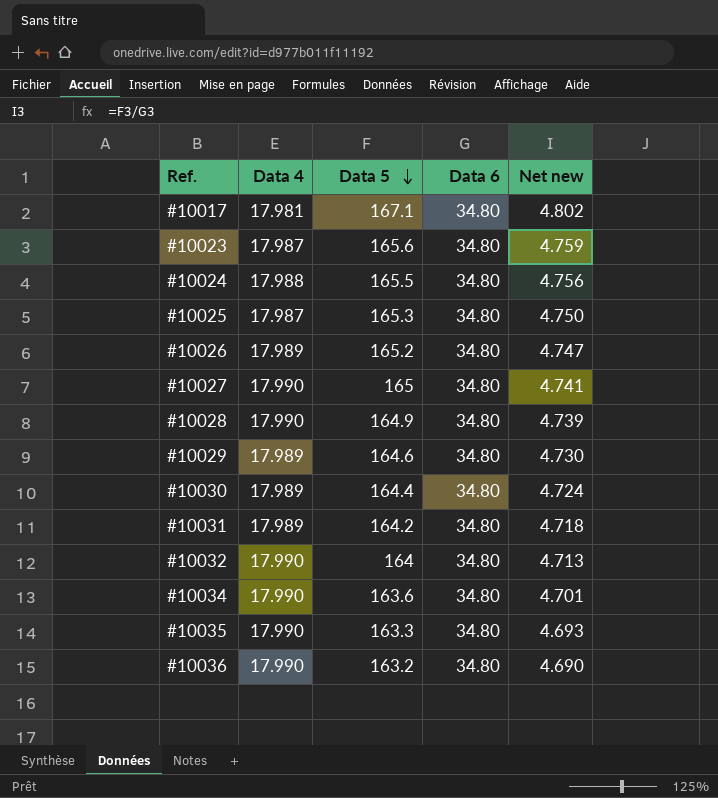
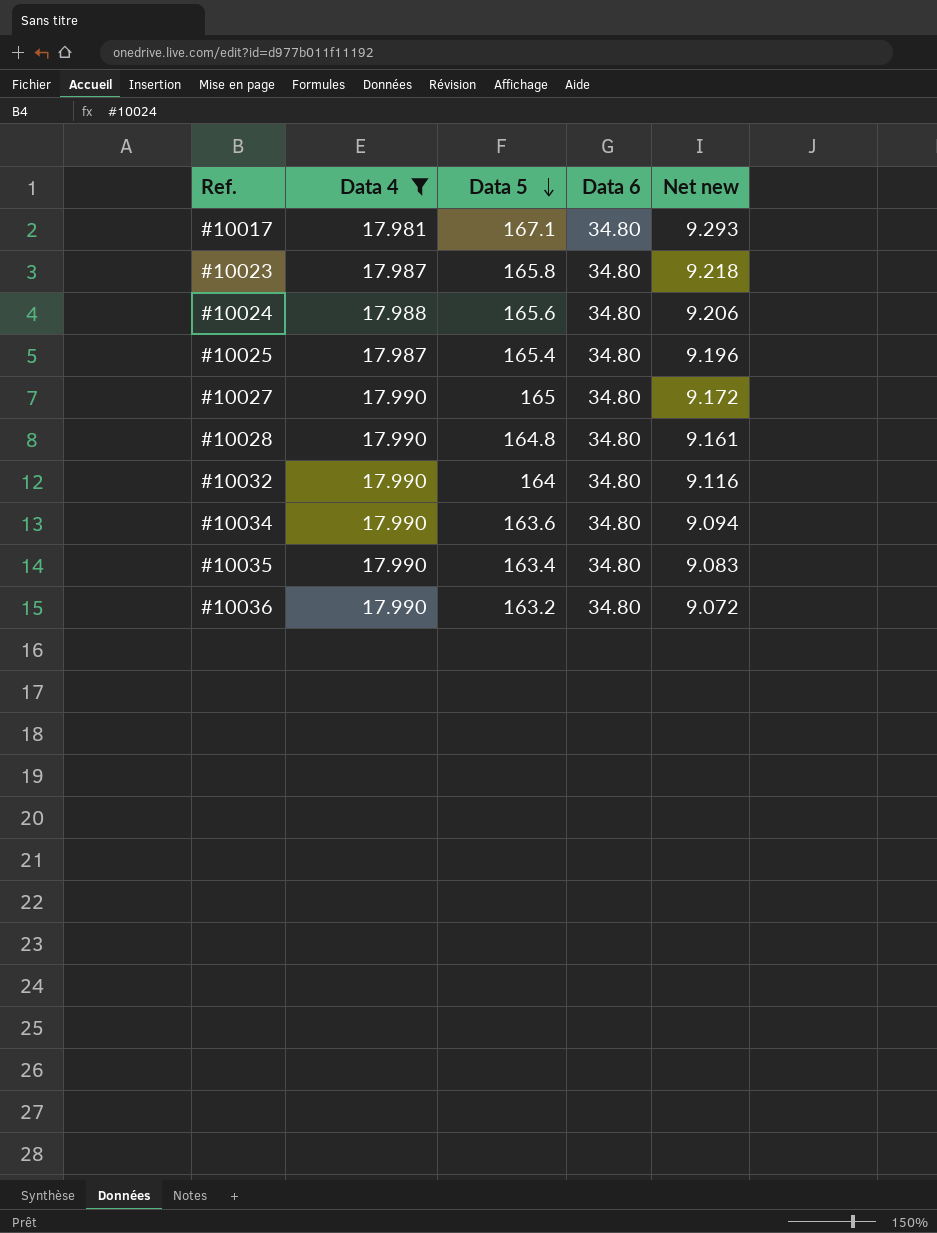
filter: none -> Data 4 != 17.989
column Net new | formula: [Data 5] / [Data 6] -> [Data 5] / [Data 4]
#10023 | Data 5: 165.6 -> 165.8
#10024 | Data 5: 165.5 -> 165.6
#10025 | Data 5: 165.3 -> 165.4
#10028 | Data 5: 164.9 -> 164.8
#10035 | Data 5: 163.3 -> 163.4

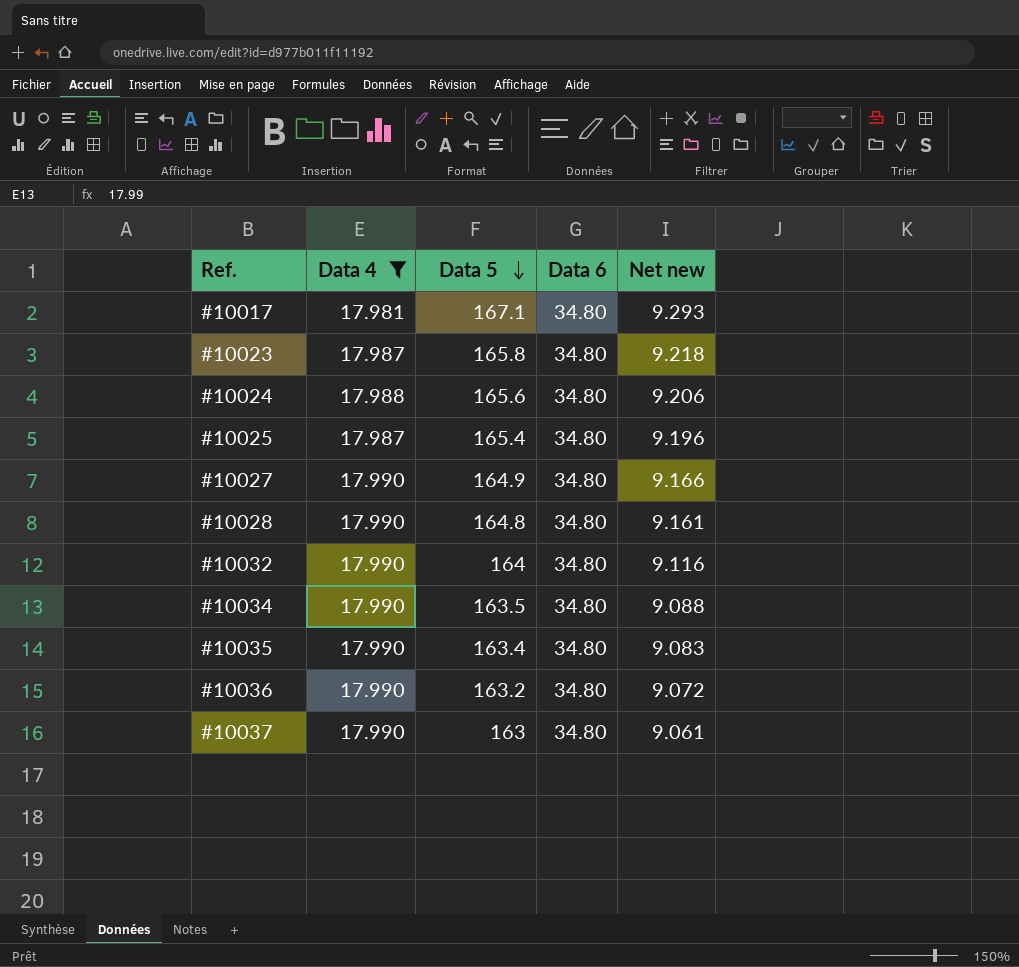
#10027 | Data 5: 165 -> 164.9
#10027 | Net new: 9.172 -> 9.166
#10034 | Data 5: 163.6 -> 163.5
#10034 | Net new: 9.094 -> 9.088
row #10037: none -> 17.990 | 163 | 34.80 | 9.061

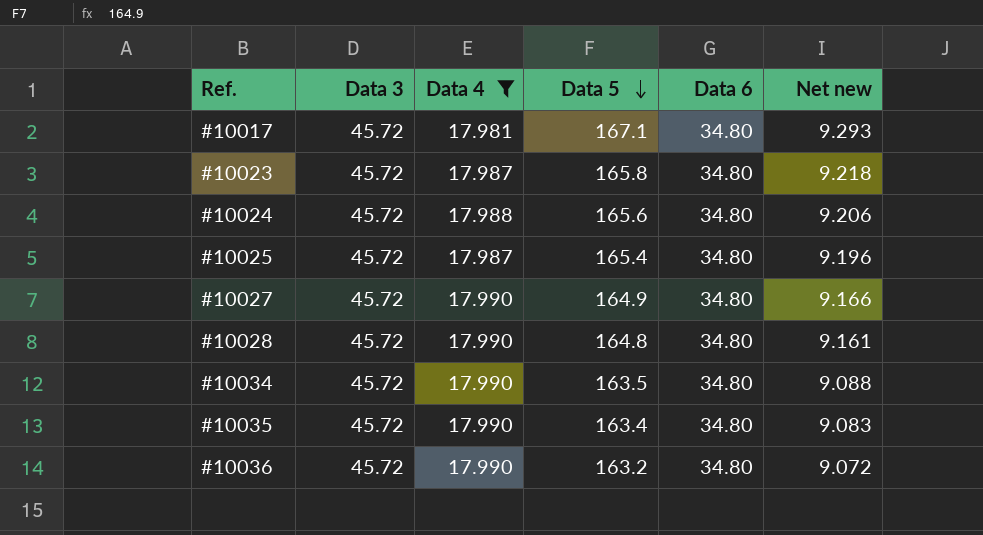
column Data 3 | position: none -> 2
row #10032: 17.990 | 164 | 34.80 | 9.116 -> none
row #10037: 17.990 | 163 | 34.80 | 9.061 -> none

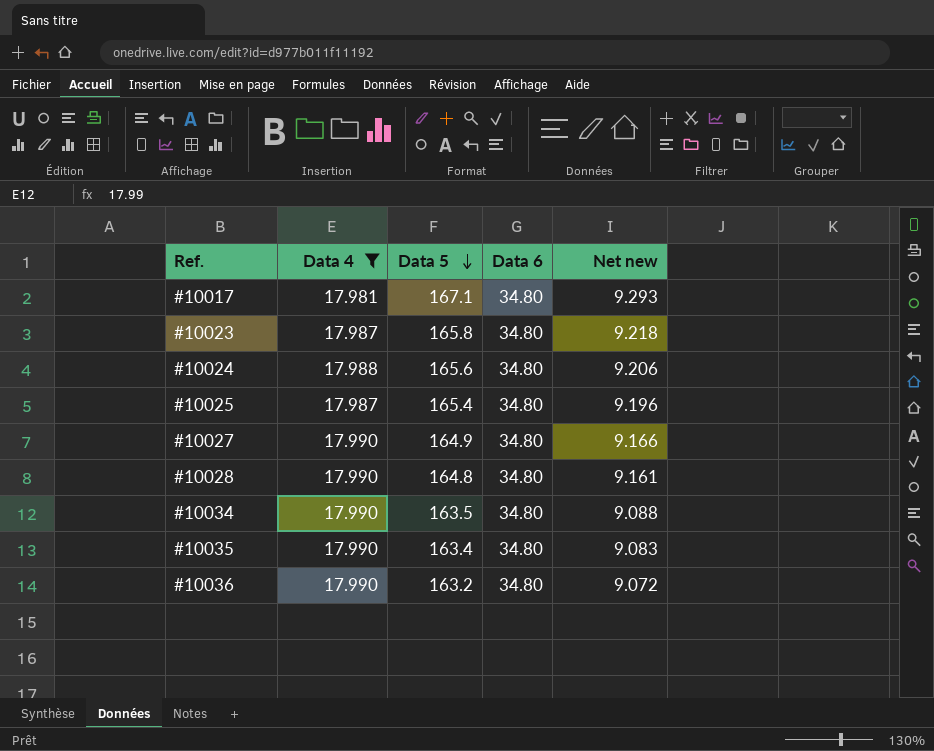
column Data 3 | position: 2 -> none

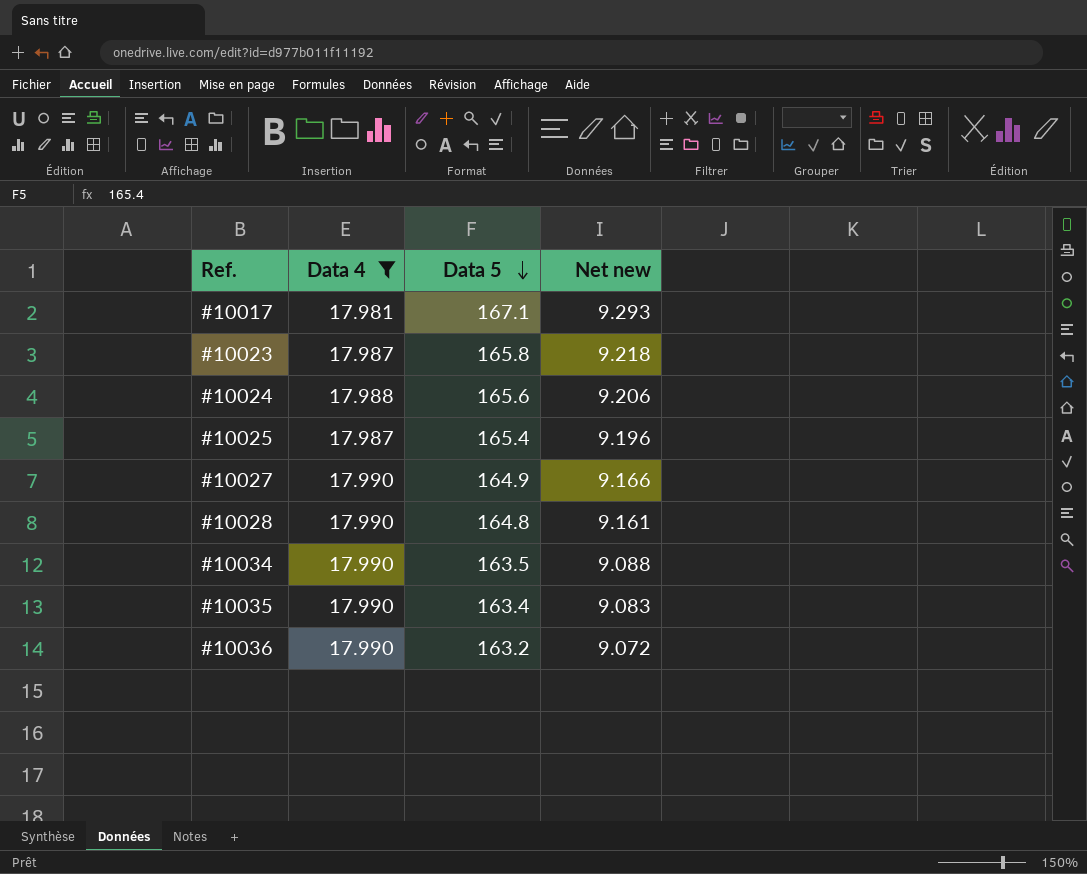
column Data 6 | position: 4 -> none

